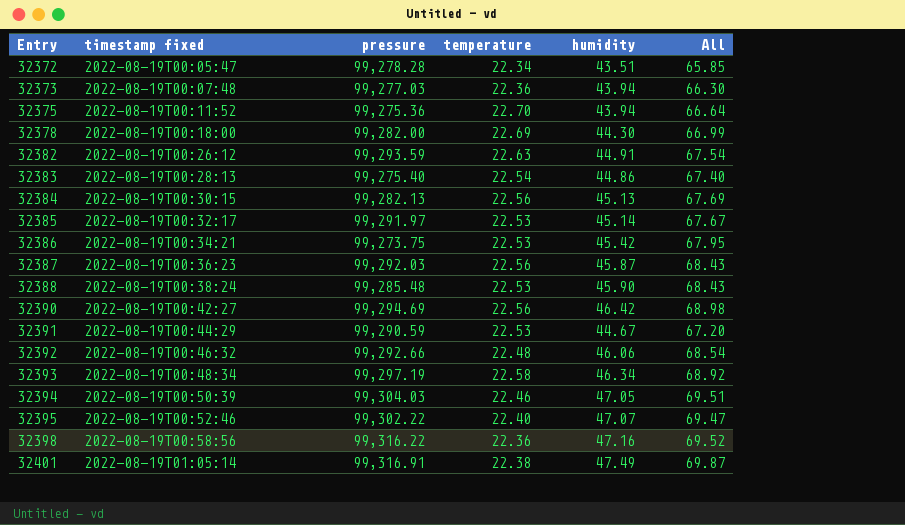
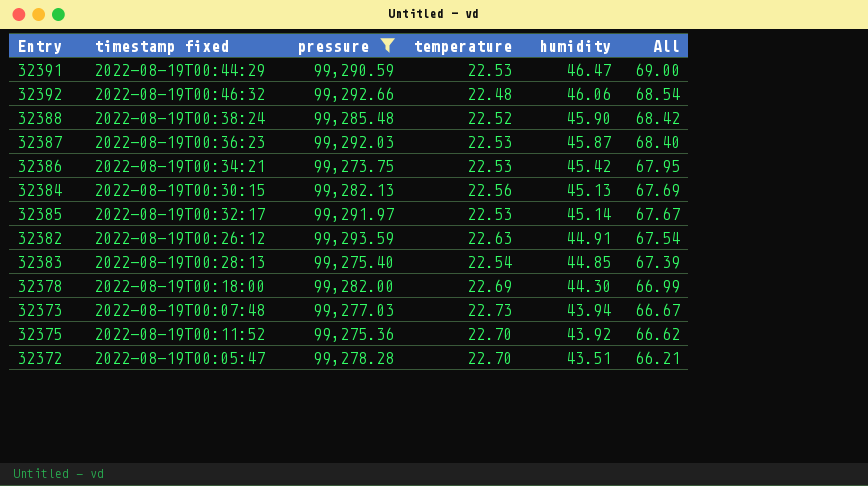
filter: none -> pressure <= 99,293.59
row order: Entry ascending -> All descending
32391 | humidity: 44.67 -> 46.47
32391 | All: 67.20 -> 69.00
32388 | temperature: 22.53 -> 22.52
32388 | All: 68.43 -> 68.42
32387 | temperature: 22.56 -> 22.53
32387 | All: 68.43 -> 68.40
32383 | humidity: 44.86 -> 44.85
32383 | All: 67.40 -> 67.39
32373 | temperature: 22.36 -> 22.73
32373 | All: 66.30 -> 66.67
32375 | humidity: 43.94 -> 43.92
32375 | All: 66.64 -> 66.62
32372 | temperature: 22.34 -> 22.70
32372 | All: 65.85 -> 66.21

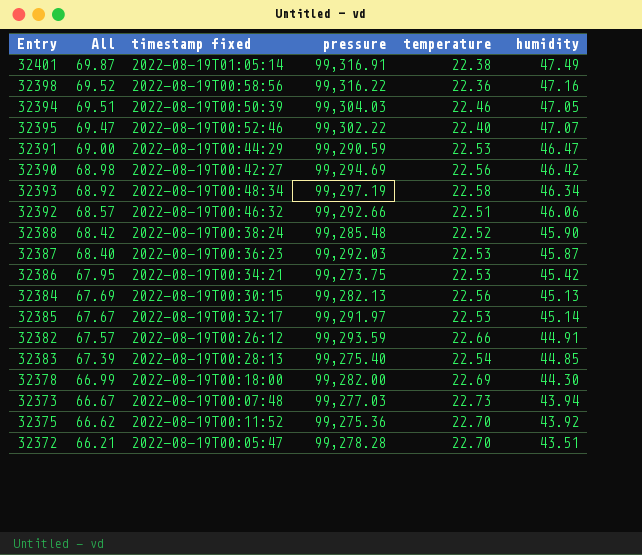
filter: pressure <= 99,293.59 -> none
column All | position: 6 -> 2
32392 | All: 68.54 -> 68.57
32392 | temperature: 22.48 -> 22.51
32382 | All: 67.54 -> 67.57
32382 | temperature: 22.63 -> 22.66

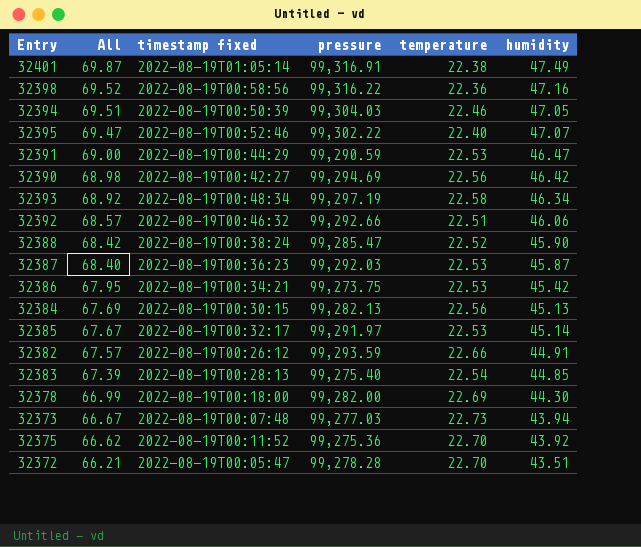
32388 | pressure: 99,285.48 -> 99,285.47

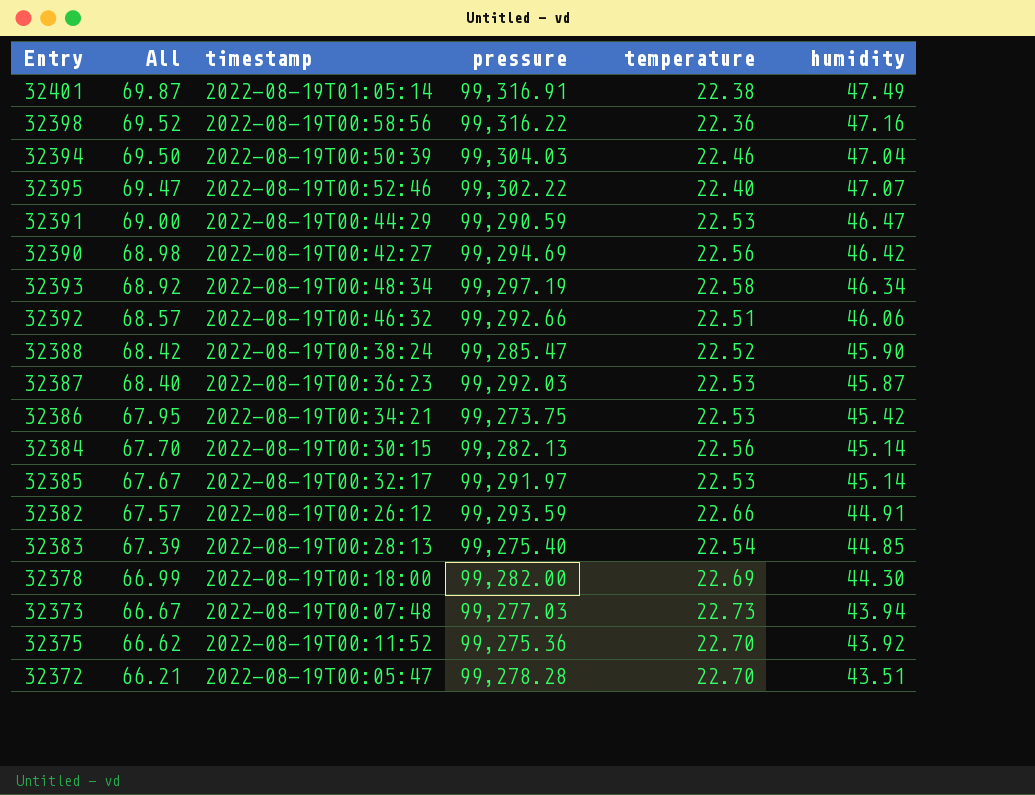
column name: timestamp fixed -> timestamp
32394 | All: 69.51 -> 69.50
32394 | humidity: 47.05 -> 47.04
32384 | All: 67.69 -> 67.70
32384 | humidity: 45.13 -> 45.14

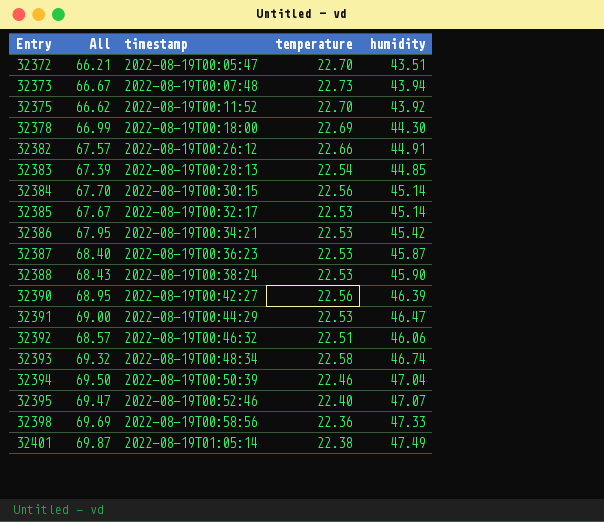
row order: All descending -> Entry ascending
column pressure | position: 4 -> none
32388 | All: 68.42 -> 68.43
32388 | temperature: 22.52 -> 22.53
32390 | All: 68.98 -> 68.95
32390 | humidity: 46.42 -> 46.39
32393 | All: 68.92 -> 69.32
32393 | humidity: 46.34 -> 46.74
32398 | All: 69.52 -> 69.69
32398 | humidity: 47.16 -> 47.33

